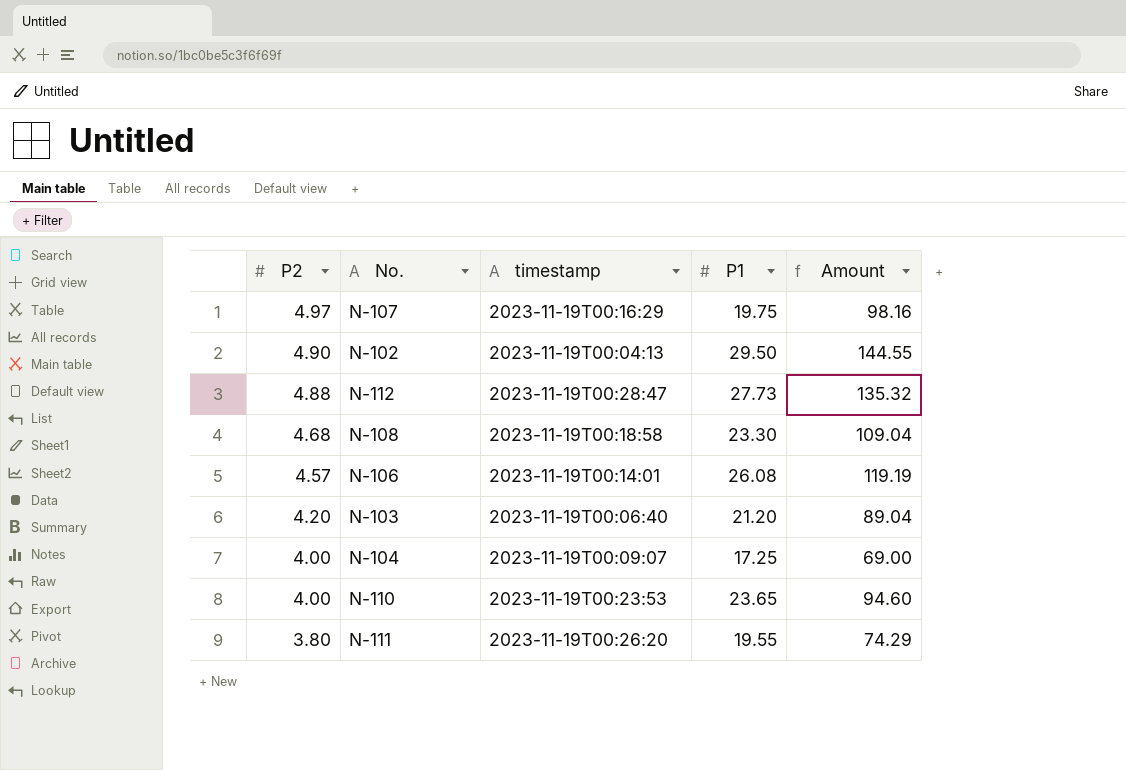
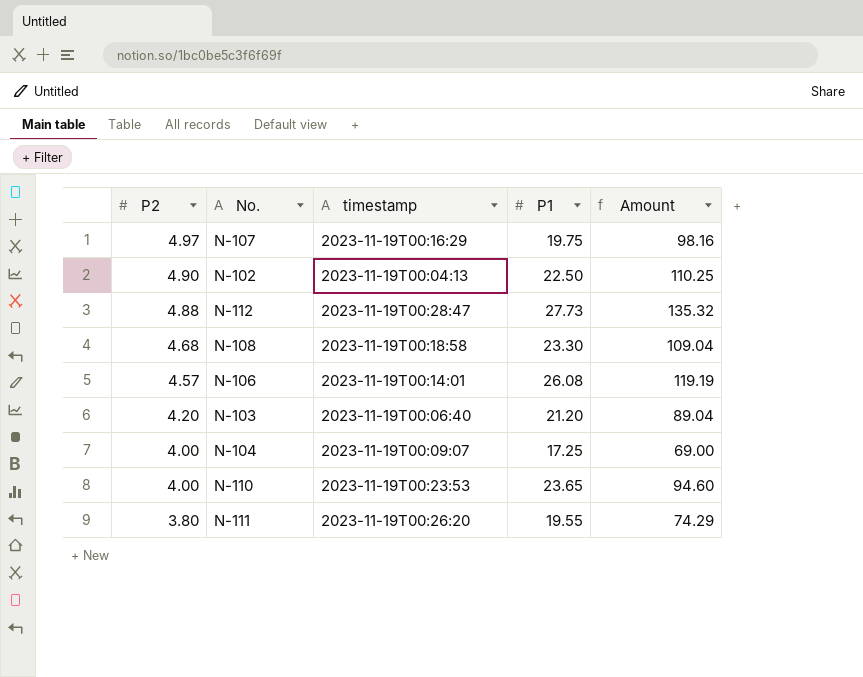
N-102 | P1: 29.50 -> 22.50
N-102 | Amount: 144.55 -> 110.25

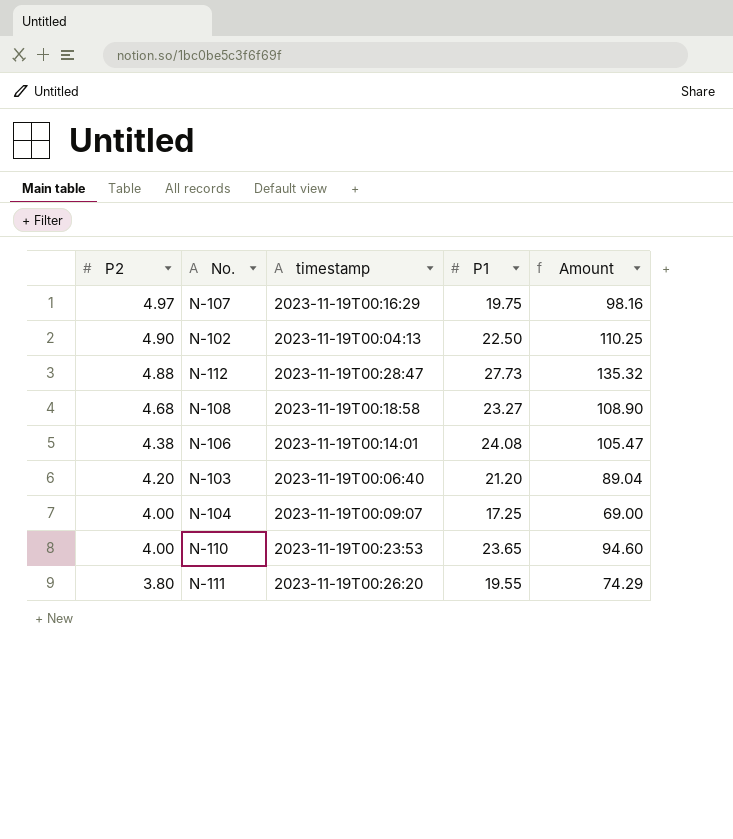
N-108 | P1: 23.30 -> 23.27
N-108 | Amount: 109.04 -> 108.90
N-106 | P2: 4.57 -> 4.38
N-106 | P1: 26.08 -> 24.08
N-106 | Amount: 119.19 -> 105.47

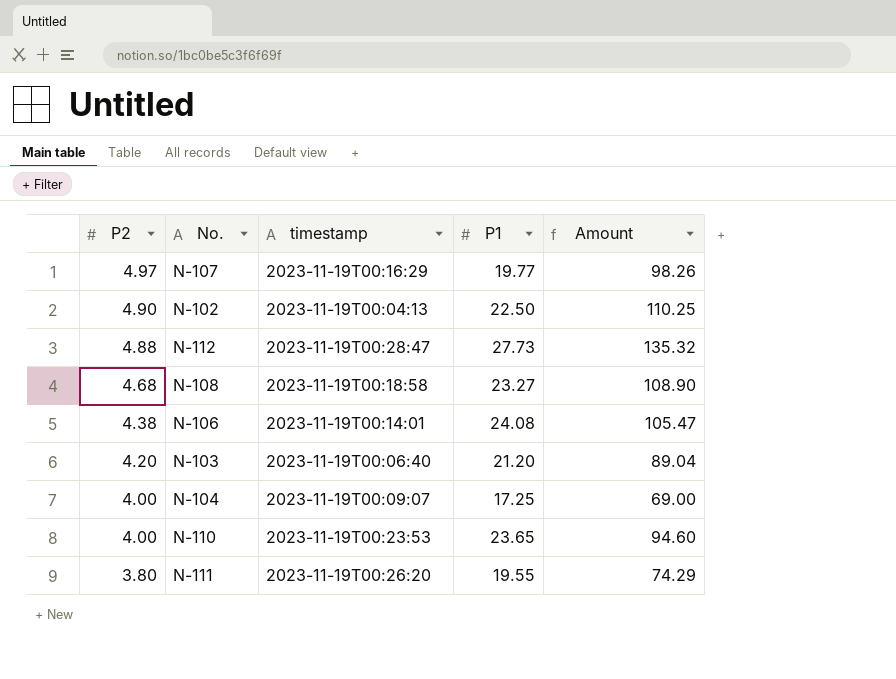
N-107 | P1: 19.75 -> 19.77
N-107 | Amount: 98.16 -> 98.26

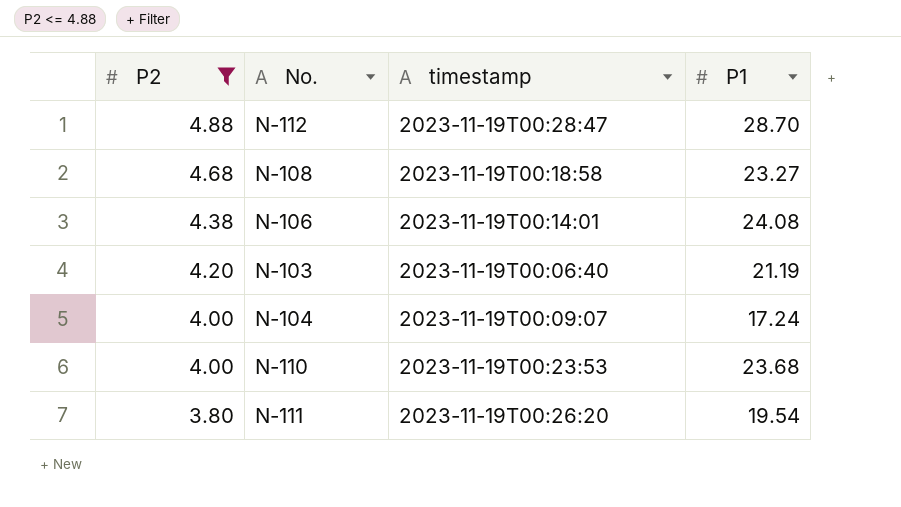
filter: none -> P2 <= 4.88
column Amount | formula: [P2] * [P1] -> none
N-112 | P1: 27.73 -> 28.70
N-103 | P1: 21.20 -> 21.19
N-104 | P1: 17.25 -> 17.24
N-110 | P1: 23.65 -> 23.68
N-111 | P1: 19.55 -> 19.54

